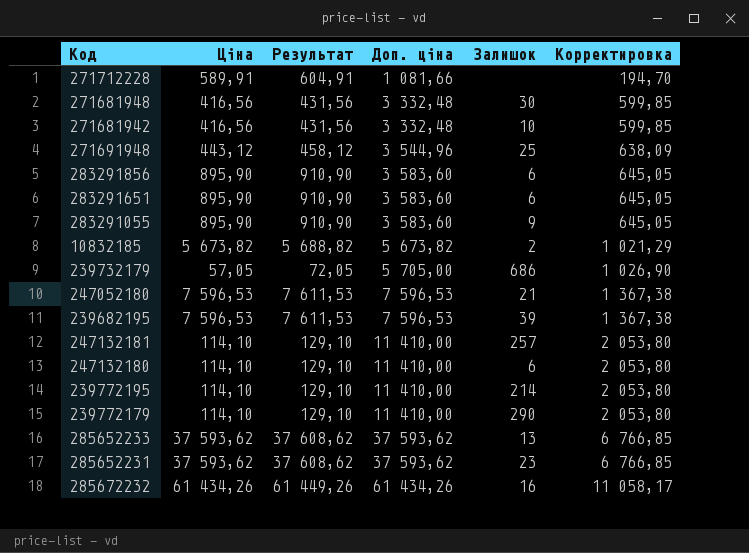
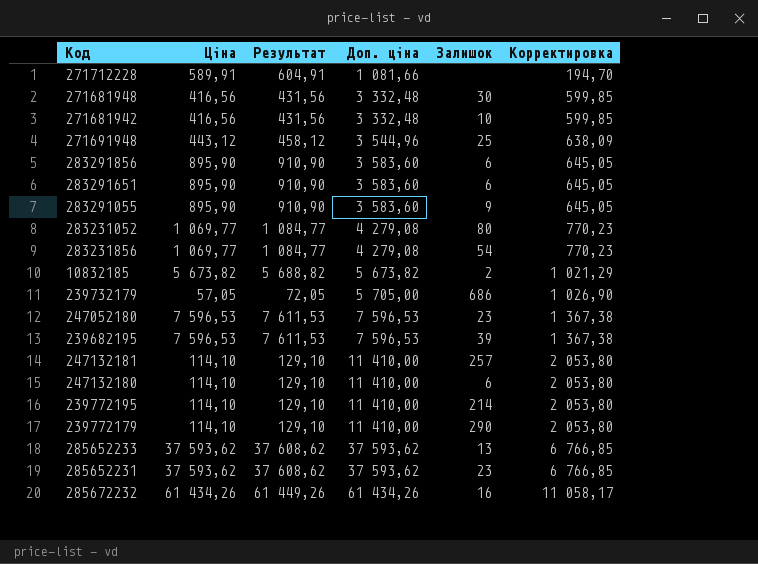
row 283231052: none -> 1 069,77 | 1 084,77 | 4 279,08 | 80 | 770,23
row 283231856: none -> 1 069,77 | 1 084,77 | 4 279,08 | 54 | 770,23
247052180 | Залишок: 21 -> 23

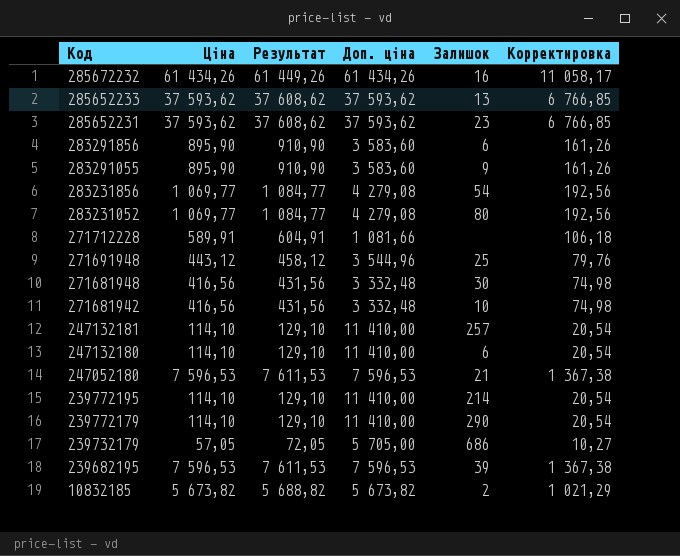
row order: Доп. ціна ascending -> Код descending
column Корректировка | formula: [Доп. ціна] * 0,18 -> [Ціна] * 0,18
row 283291651: 895,90 | 910,90 | 3 583,60 | 6 | 645,05 -> none
247052180 | Залишок: 23 -> 21

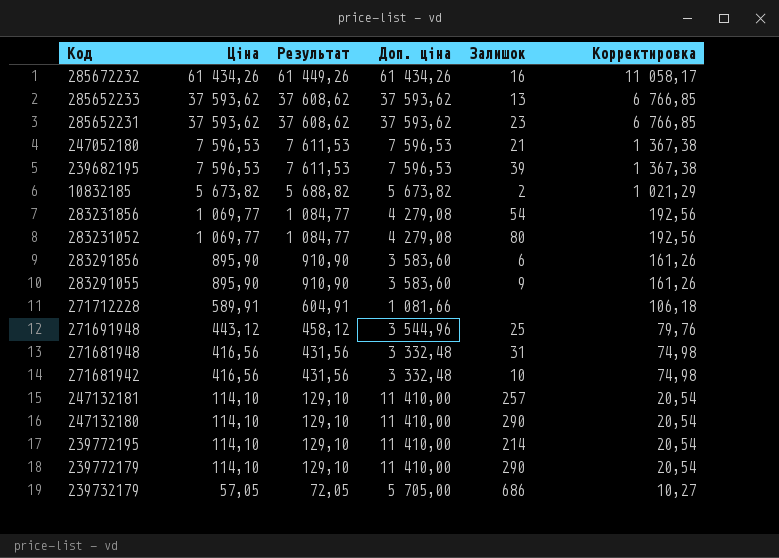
row order: Код descending -> Ціна descending
271681948 | Залишок: 30 -> 31
247132180 | Залишок: 6 -> 290

